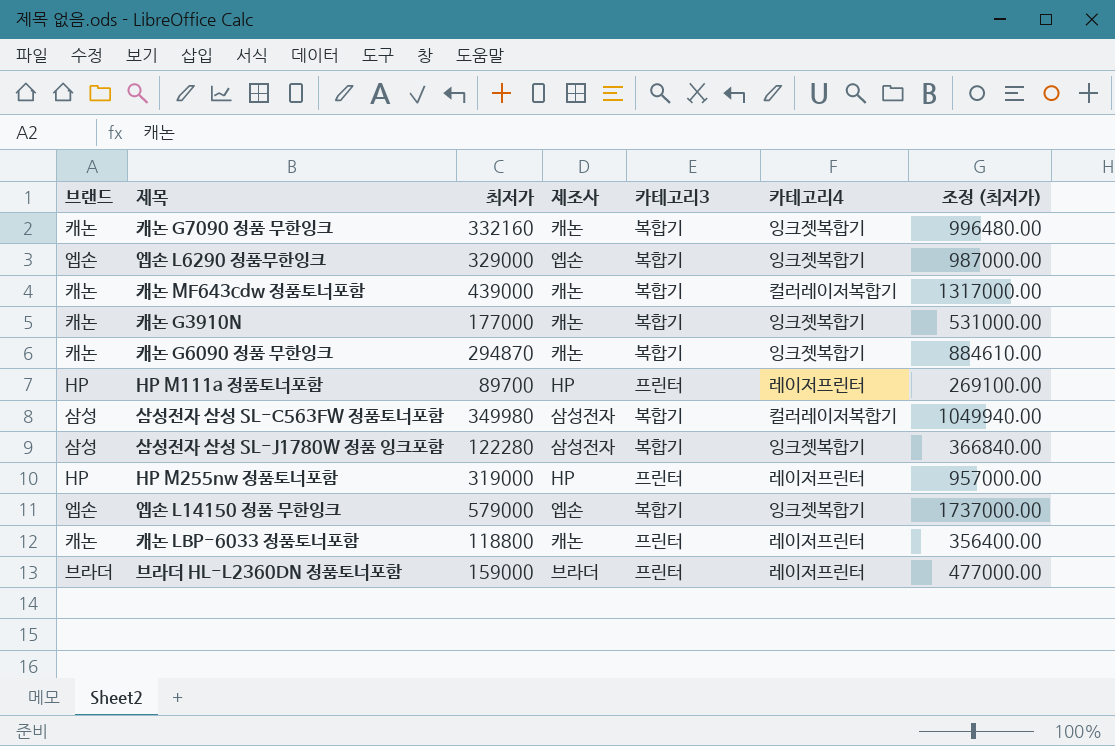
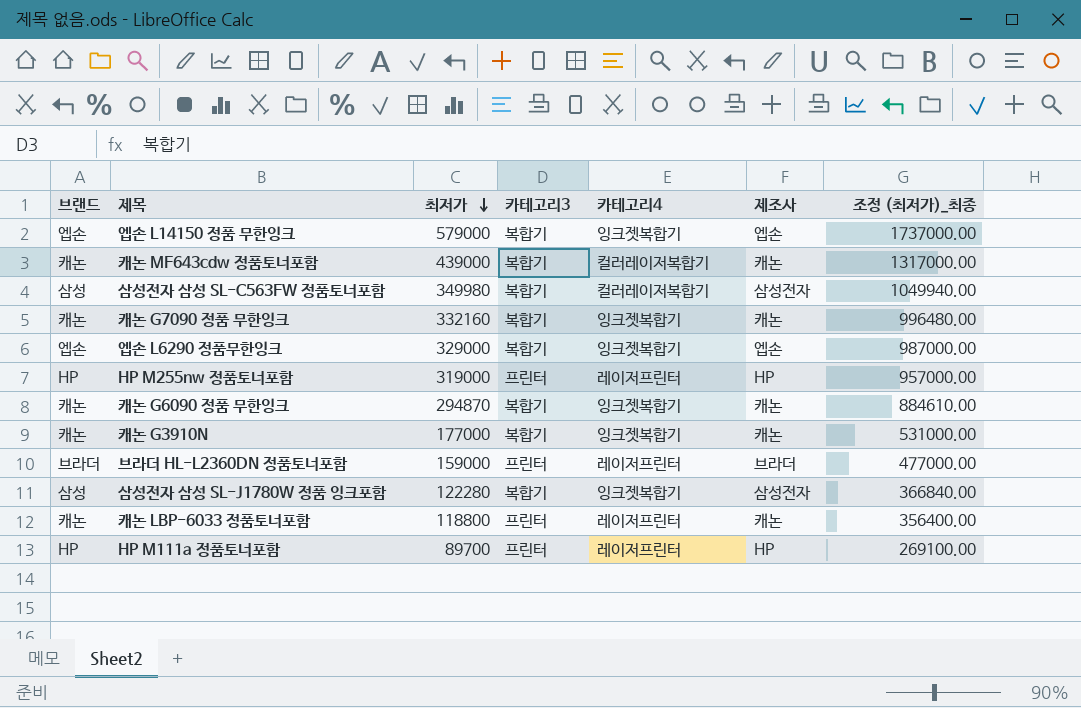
row order: none -> 최저가 descending
column 제조사 | position: 4 -> 6
column name: 조정 (최저가) -> 조정 (최저가)_최종

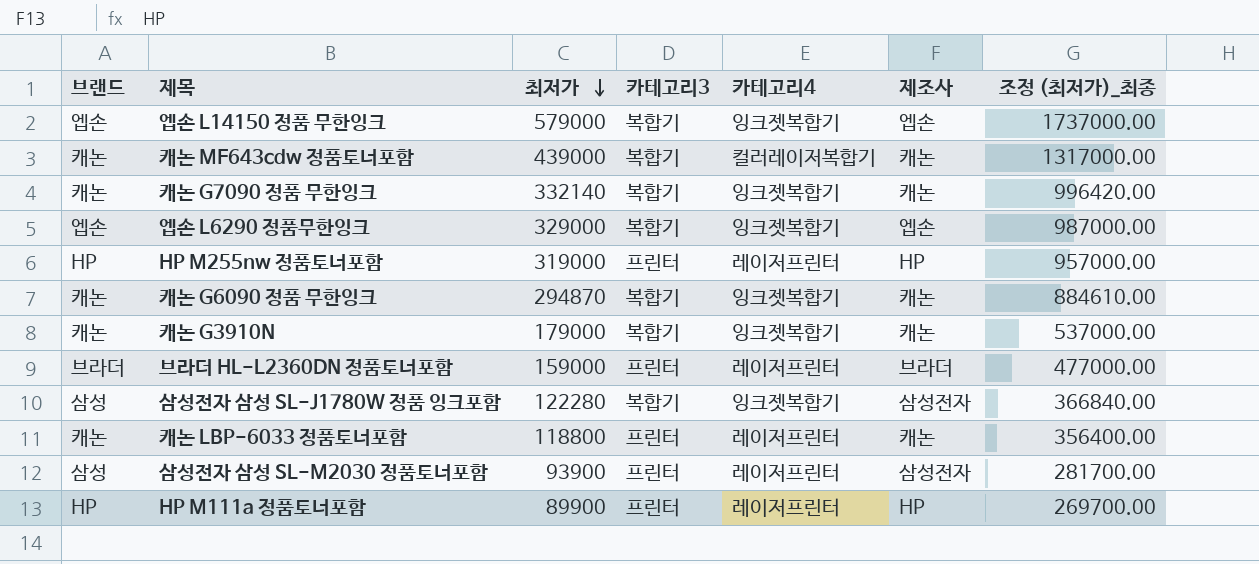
row 삼성전자 삼성 SL-C563FW 정품토너포함: 삼성 | 349980 | 복합기 | 컬러레이저복합기 | 삼성전자 | 1049940.00 -> none
캐논 G7090 정품 무한잉크 | 최저가: 332160 -> 332140
캐논 G7090 정품 무한잉크 | 조정 (최저가)_최종: 996480.00 -> 996420.00
캐논 G3910N | 최저가: 177000 -> 179000
캐논 G3910N | 조정 (최저가)_최종: 531000.00 -> 537000.00
row 삼성전자 삼성 SL-M2030 정품토너포함: none -> 삼성 | 93900 | 프린터 | 레이저프린터 | 삼성전자 | 281700.00
HP M111a 정품토너포함 | 최저가: 89700 -> 89900
HP M111a 정품토너포함 | 조정 (최저가)_최종: 269100.00 -> 269700.00

